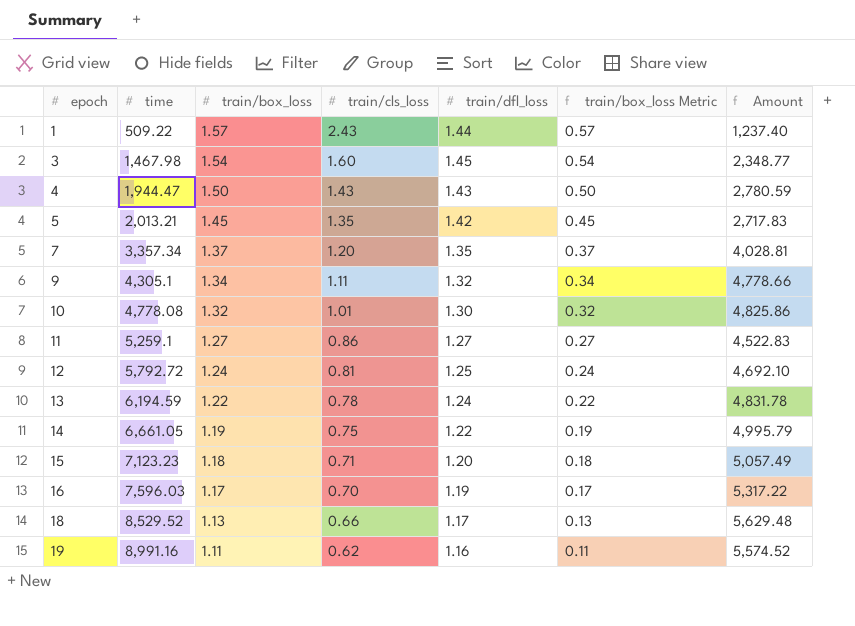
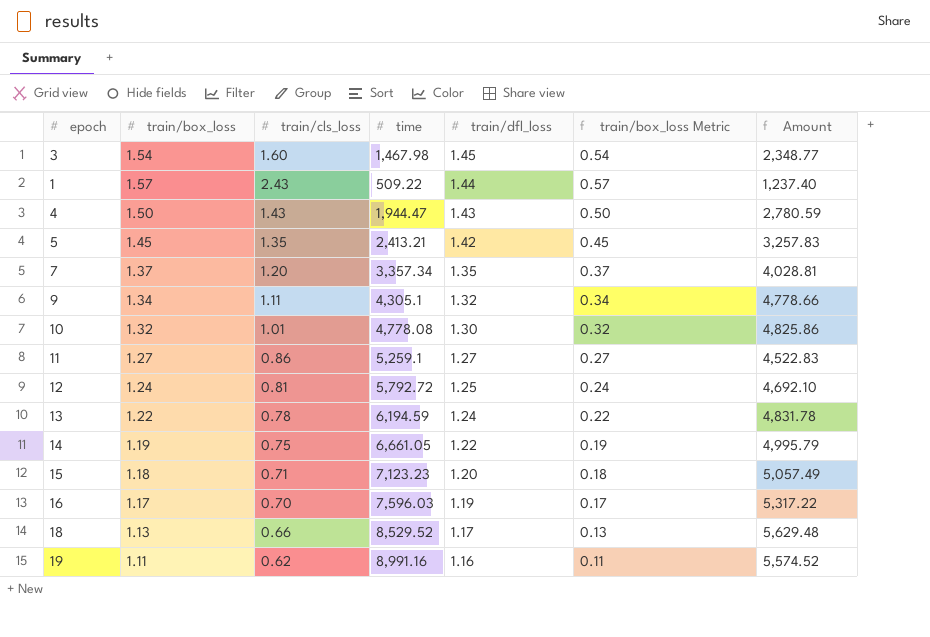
row order: epoch ascending -> train/dfl_loss descending
column time | position: 2 -> 4
5 | time: 2,013.21 -> 2,413.21
5 | Amount: 2,717.83 -> 3,257.83

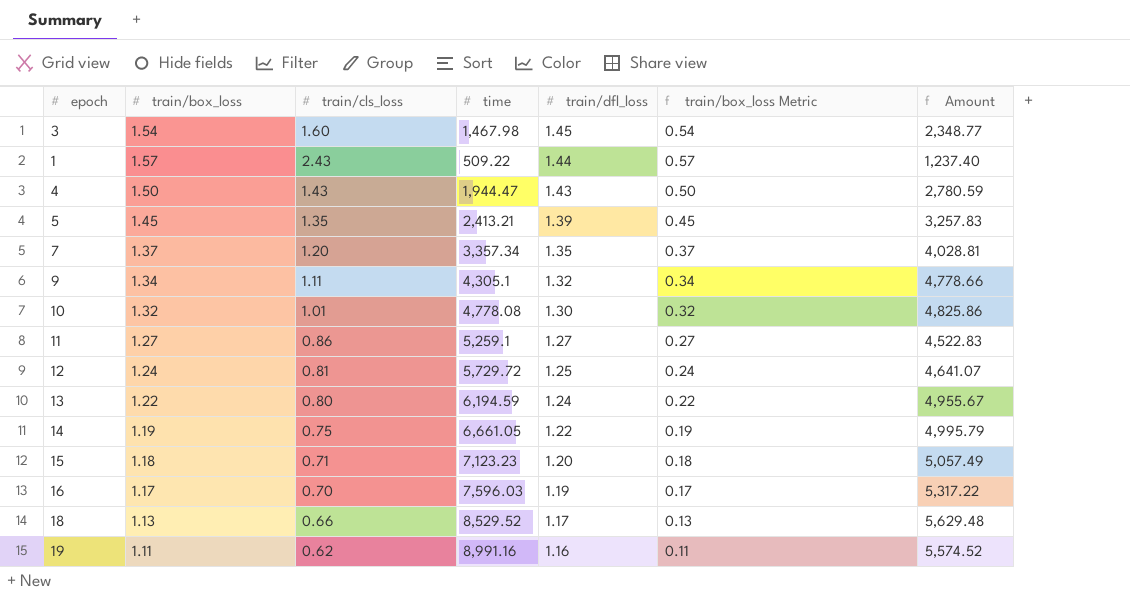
5 | train/dfl_loss: 1.42 -> 1.39
12 | time: 5,792.72 -> 5,729.72
12 | Amount: 4,692.10 -> 4,641.07
13 | train/cls_loss: 0.78 -> 0.80
13 | Amount: 4,831.78 -> 4,955.67

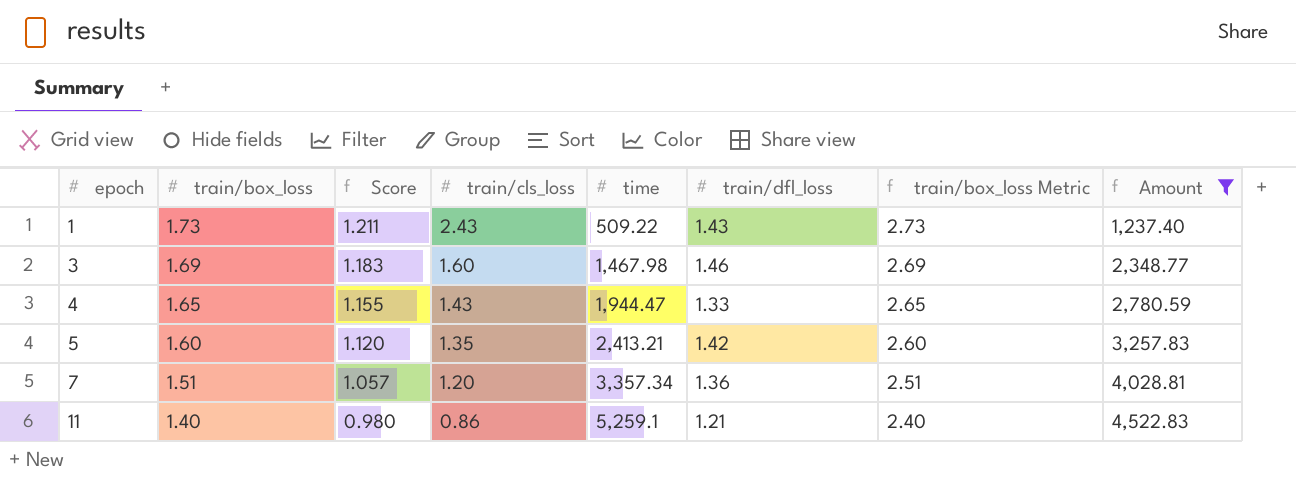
filter: none -> Amount <= 4,522.83
row order: train/dfl_loss descending -> epoch ascending
column Score | formula: none -> [train/box_loss] * 0.7
column train/box_loss Metric | formula: [train/box_loss] - 1 -> [train/box_loss] + 1
1 | train/box_loss: 1.57 -> 1.73
1 | train/dfl_loss: 1.44 -> 1.43
3 | train/box_loss: 1.54 -> 1.69
3 | train/dfl_loss: 1.45 -> 1.46
4 | train/box_loss: 1.50 -> 1.65
4 | train/dfl_loss: 1.43 -> 1.33
5 | train/box_loss: 1.45 -> 1.60
5 | train/dfl_loss: 1.39 -> 1.42
7 | train/box_loss: 1.37 -> 1.51
7 | train/dfl_loss: 1.35 -> 1.36
11 | train/box_loss: 1.27 -> 1.40
11 | train/dfl_loss: 1.27 -> 1.21

